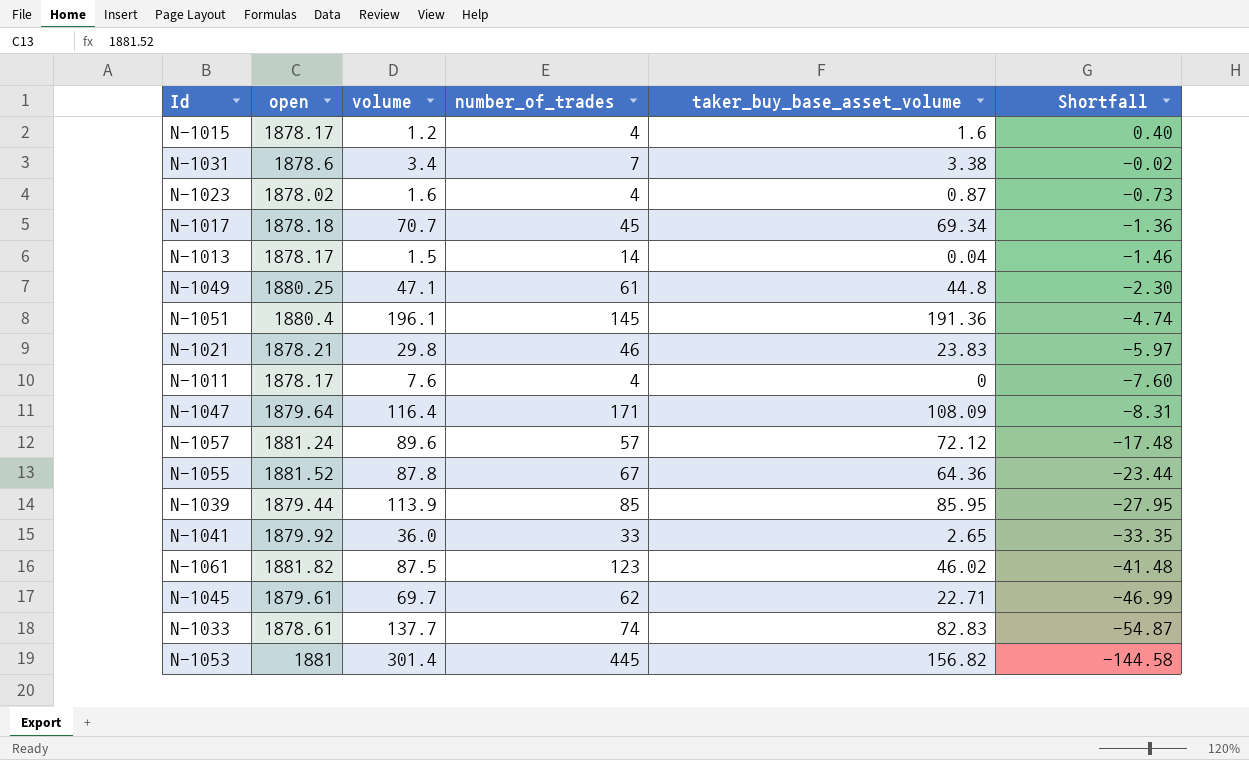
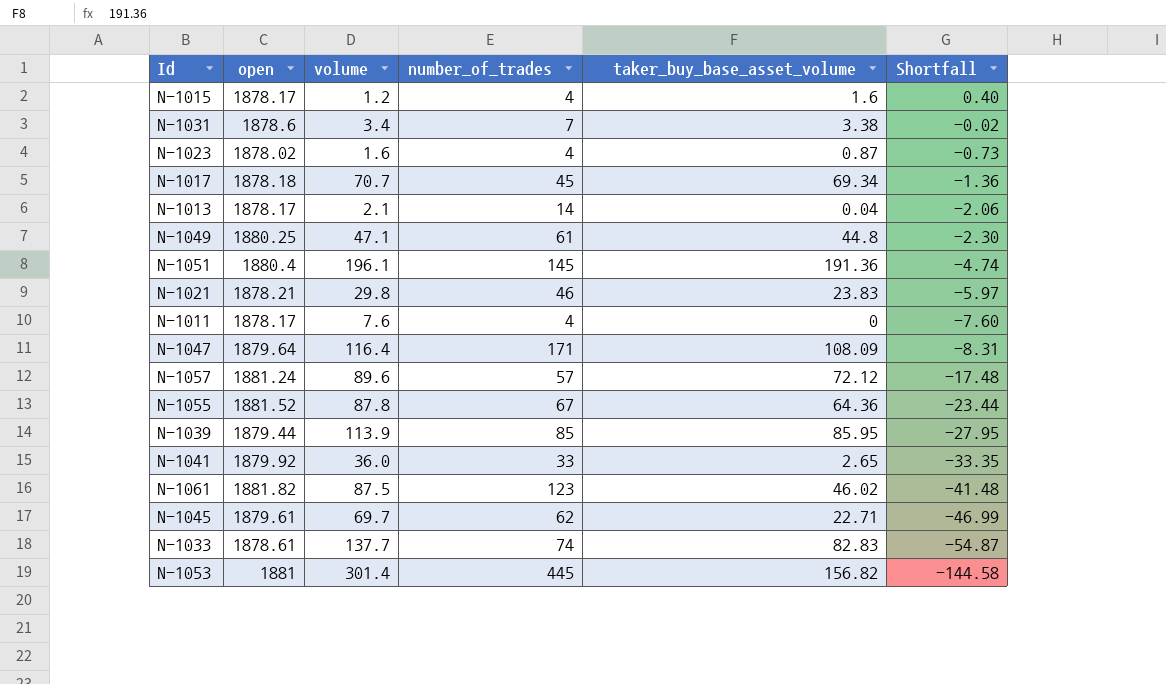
N-1013 | volume: 1.5 -> 2.1
N-1013 | Shortfall: -1.46 -> -2.06

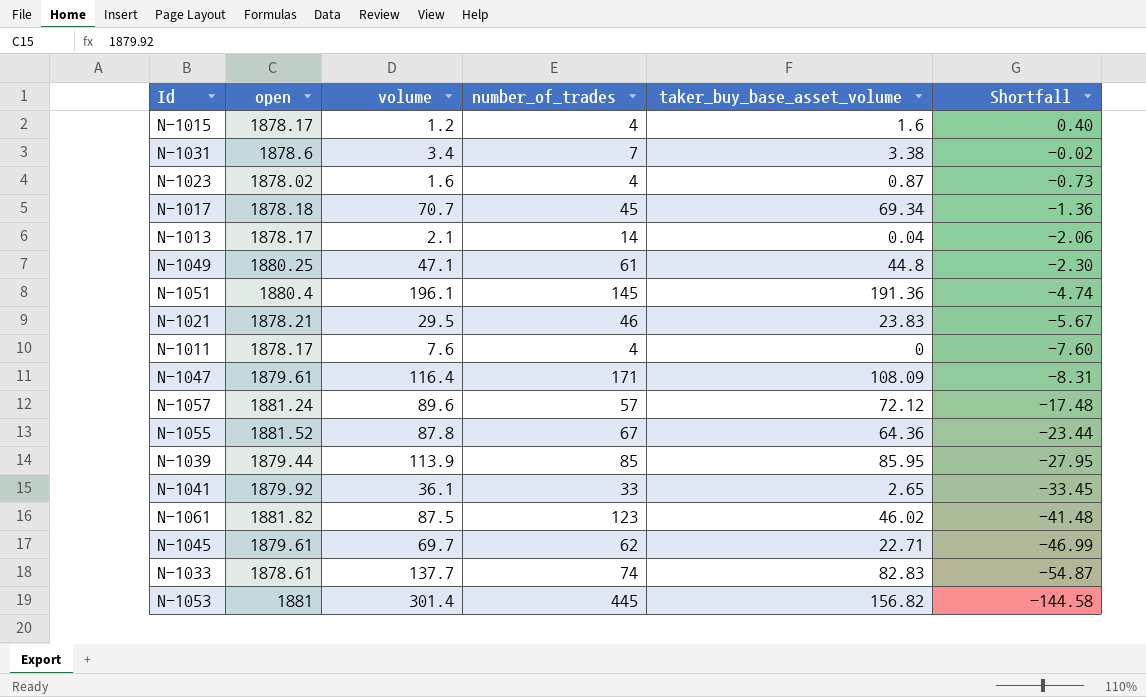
N-1021 | volume: 29.8 -> 29.5
N-1021 | Shortfall: -5.97 -> -5.67
N-1047 | open: 1879.64 -> 1879.61
N-1041 | volume: 36.0 -> 36.1
N-1041 | Shortfall: -33.35 -> -33.45

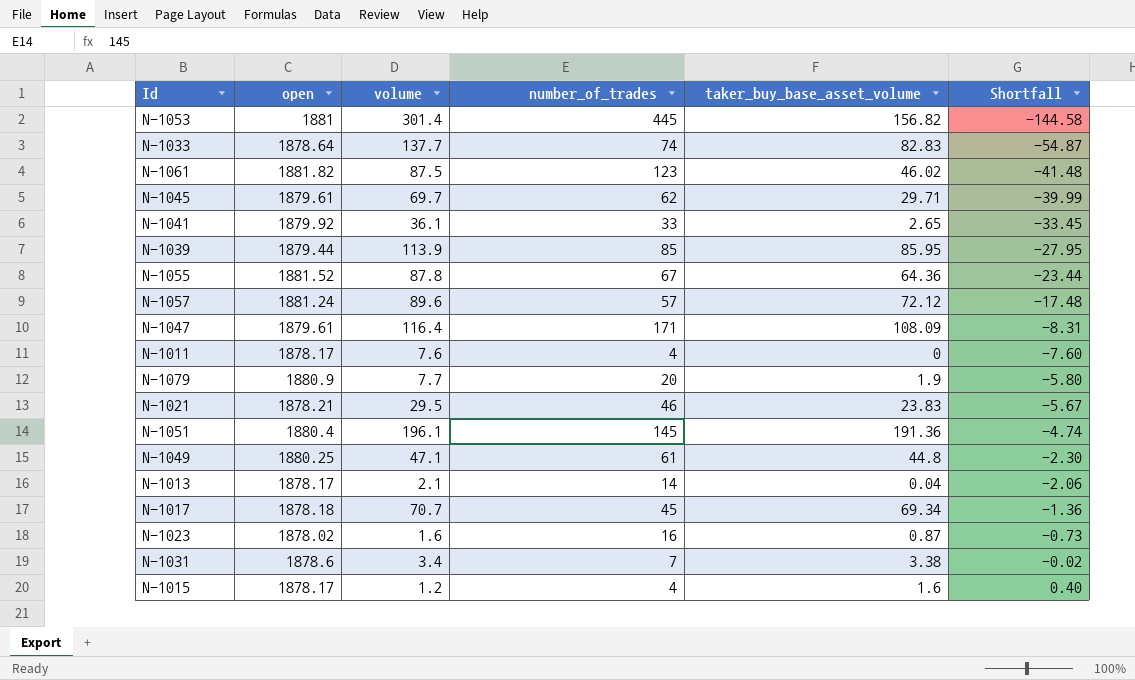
row order: Shortfall descending -> Shortfall ascending
N-1033 | open: 1878.61 -> 1878.64
N-1045 | taker_buy_base_asset_volume: 22.71 -> 29.71
N-1045 | Shortfall: -46.99 -> -39.99
row N-1079: none -> 1880.9 | 7.7 | 20 | 1.9 | -5.80
N-1023 | number_of_trades: 4 -> 16

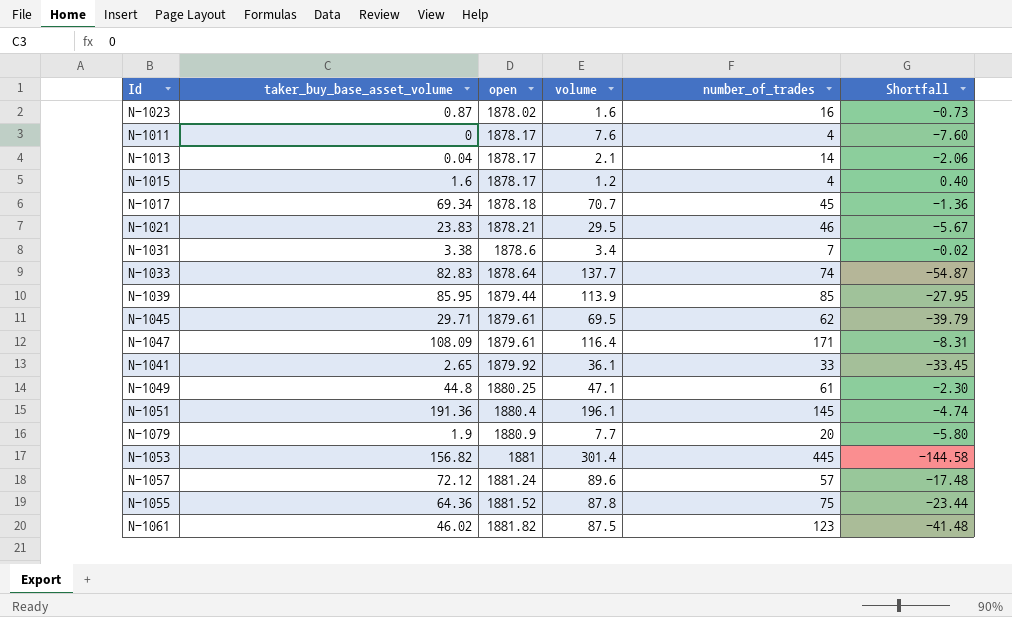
row order: Shortfall ascending -> open ascending
column taker_buy_base_asset_volume | position: 5 -> 2
N-1045 | volume: 69.7 -> 69.5
N-1045 | Shortfall: -39.99 -> -39.79
N-1055 | number_of_trades: 67 -> 75

